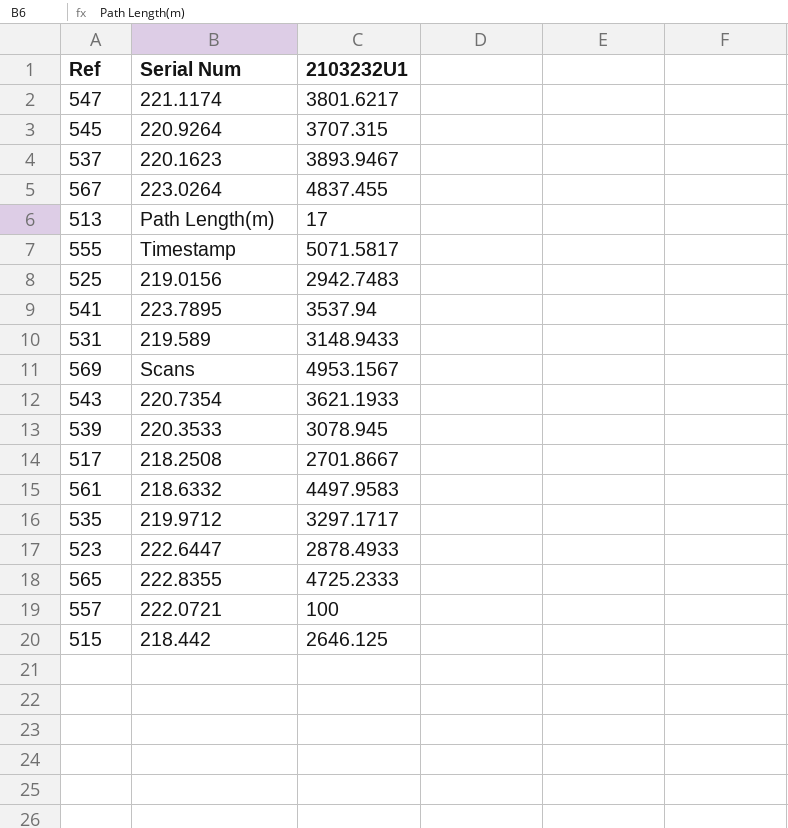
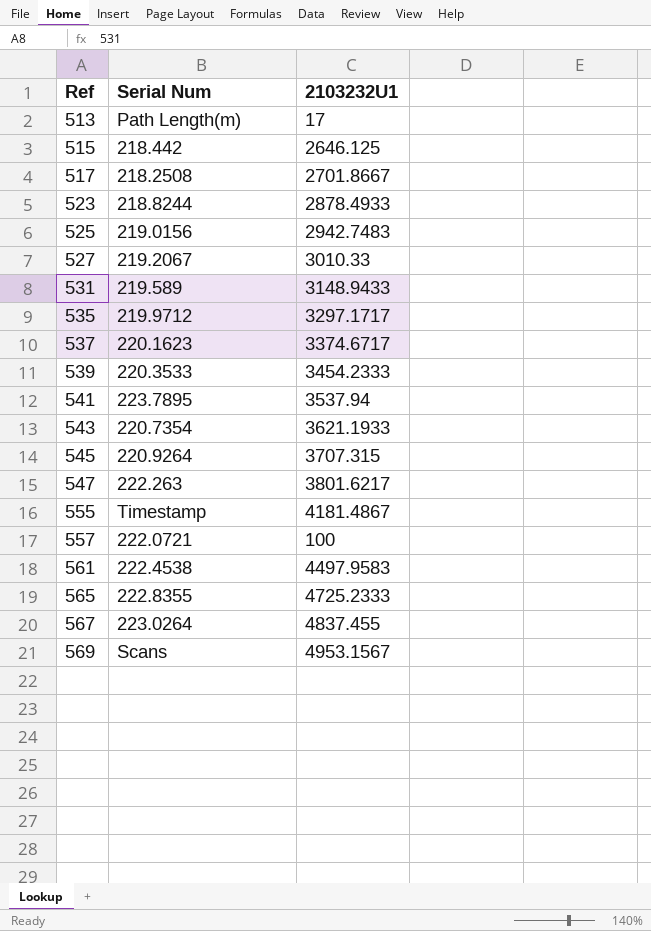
row order: none -> Ref ascending
523 | Serial Num: 222.6447 -> 218.8244
row 527: none -> 219.2067 | 3010.33
537 | 2103232U1: 3893.9467 -> 3374.6717
539 | 2103232U1: 3078.945 -> 3454.2333
547 | Serial Num: 221.1174 -> 222.263
555 | 2103232U1: 5071.5817 -> 4181.4867
561 | Serial Num: 218.6332 -> 222.4538

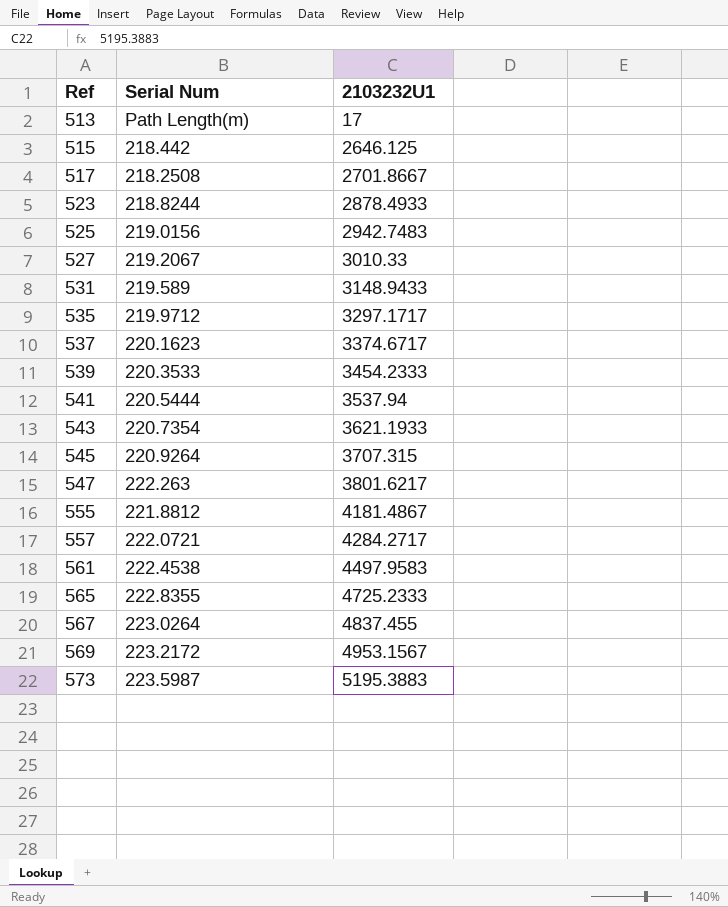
541 | Serial Num: 223.7895 -> 220.5444
555 | Serial Num: Timestamp -> 221.8812
557 | 2103232U1: 100 -> 4284.2717
569 | Serial Num: Scans -> 223.2172
row 573: none -> 223.5987 | 5195.3883

